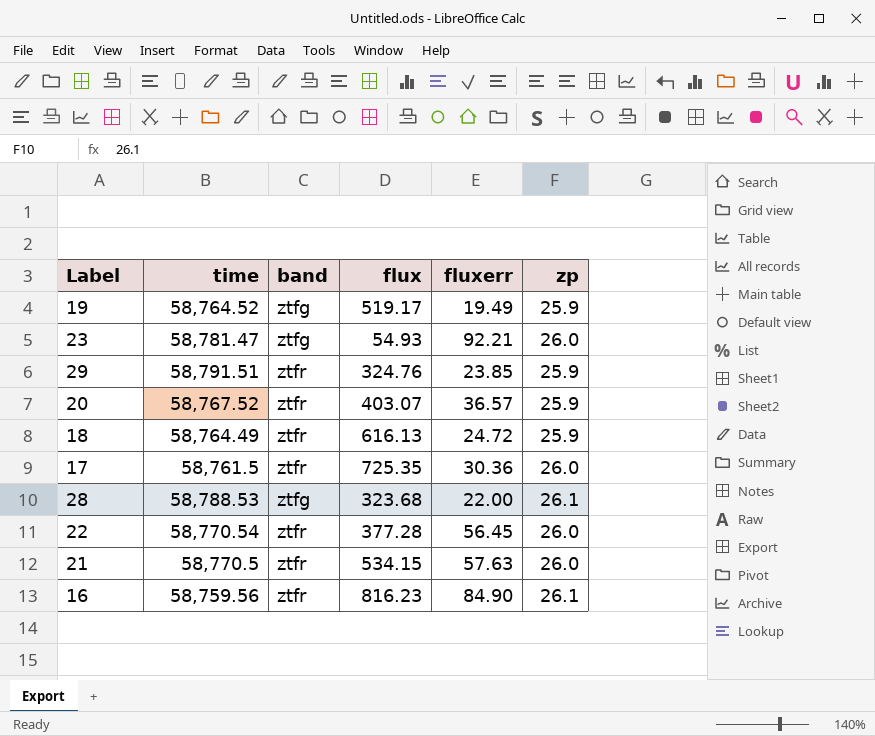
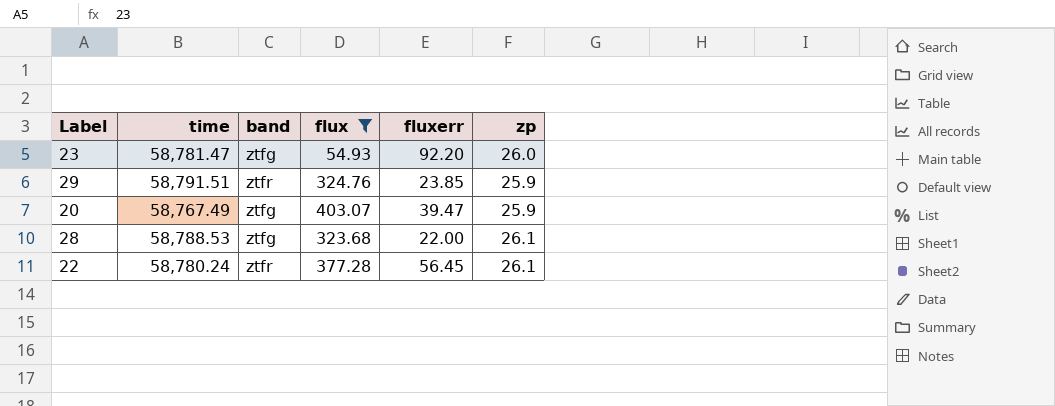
filter: none -> flux <= 403.07
23 | fluxerr: 92.21 -> 92.20
20 | time: 58,767.52 -> 58,767.49
20 | band: ztfr -> ztfg
20 | fluxerr: 36.57 -> 39.47
22 | time: 58,770.54 -> 58,780.24
22 | zp: 26.0 -> 26.1

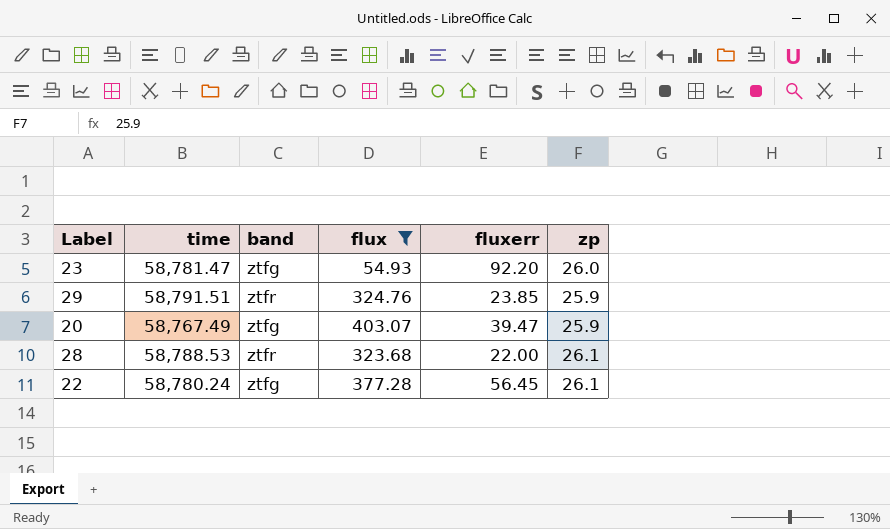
28 | band: ztfg -> ztfr
22 | band: ztfr -> ztfg

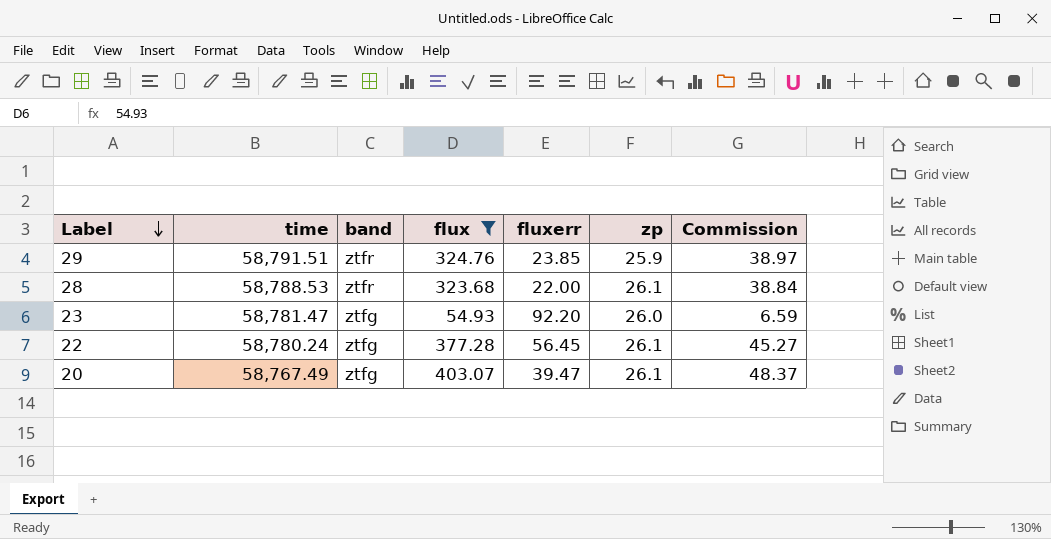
row order: none -> Label descending
column Commission | formula: none -> [flux] * 0.12
20 | zp: 25.9 -> 26.1

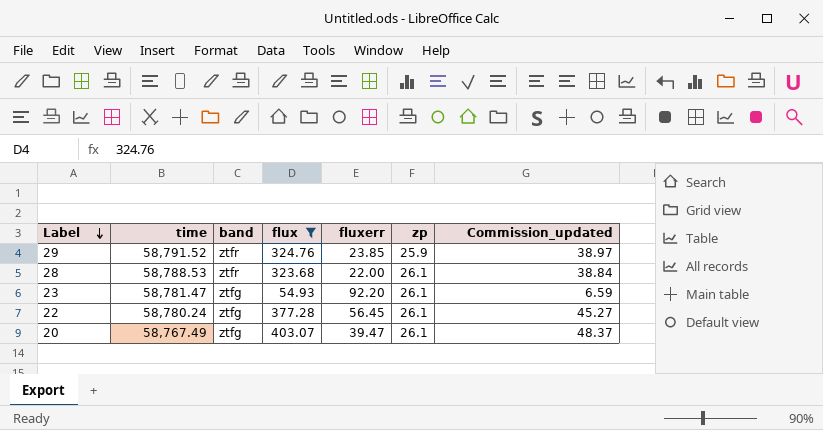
column name: Commission -> Commission_updated
29 | time: 58,791.51 -> 58,791.52
23 | zp: 26.0 -> 26.1

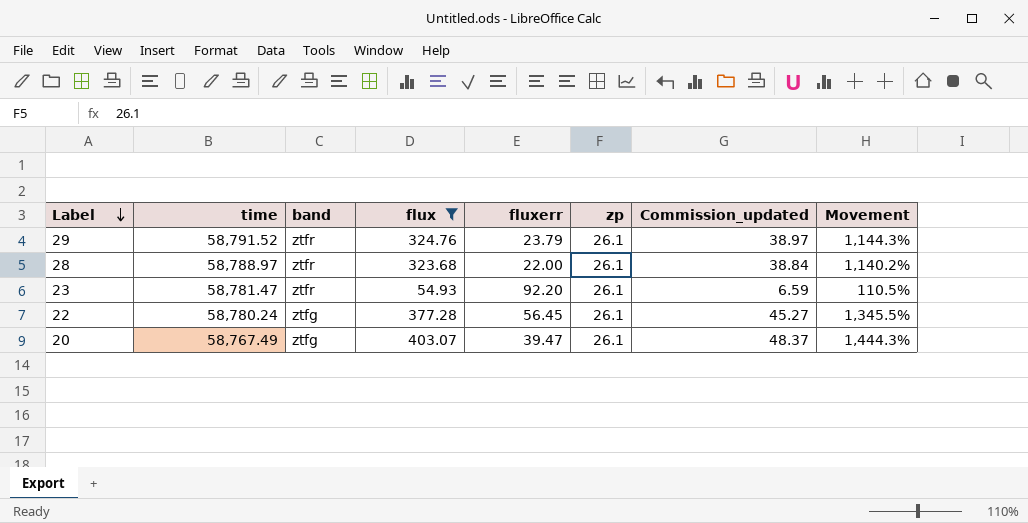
column Movement | formula: none -> ([flux] - [zp]) / [zp]
29 | fluxerr: 23.85 -> 23.79
29 | zp: 25.9 -> 26.1
28 | time: 58,788.53 -> 58,788.97
23 | band: ztfg -> ztfr

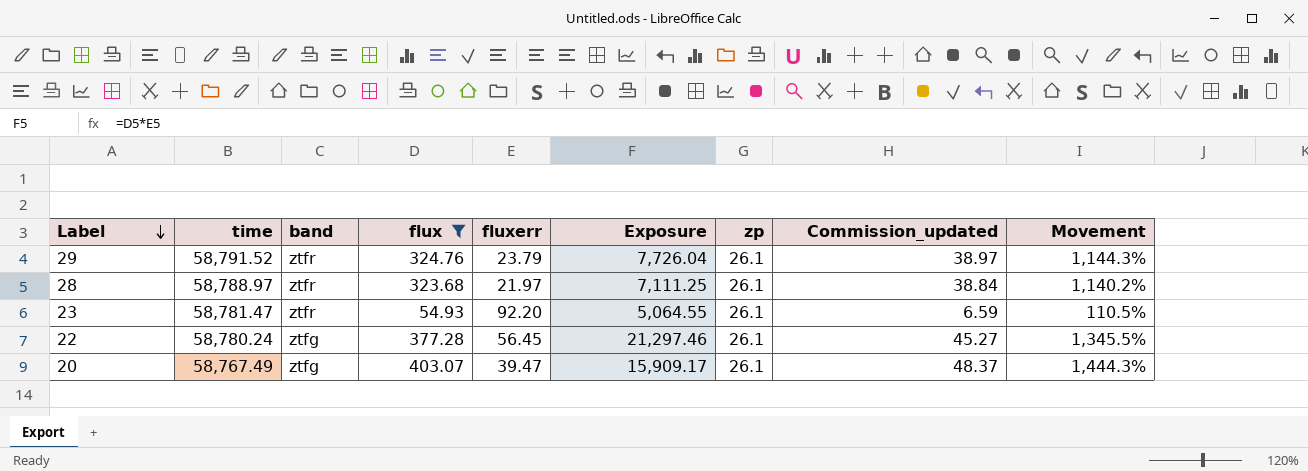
column Exposure | formula: none -> [flux] * [fluxerr]
28 | fluxerr: 22.00 -> 21.97

